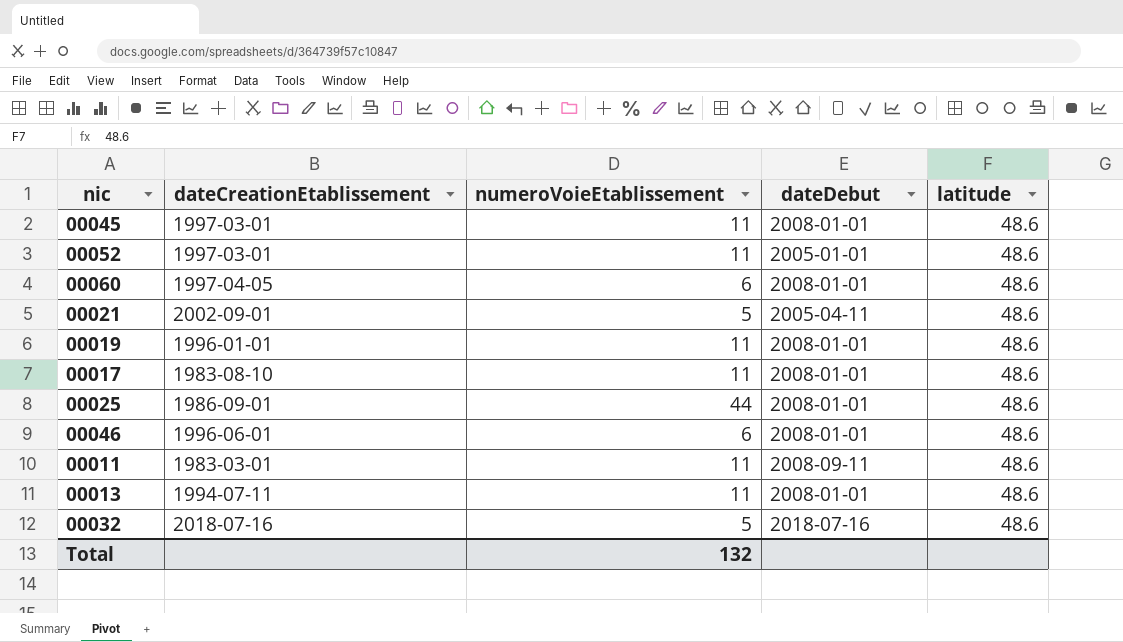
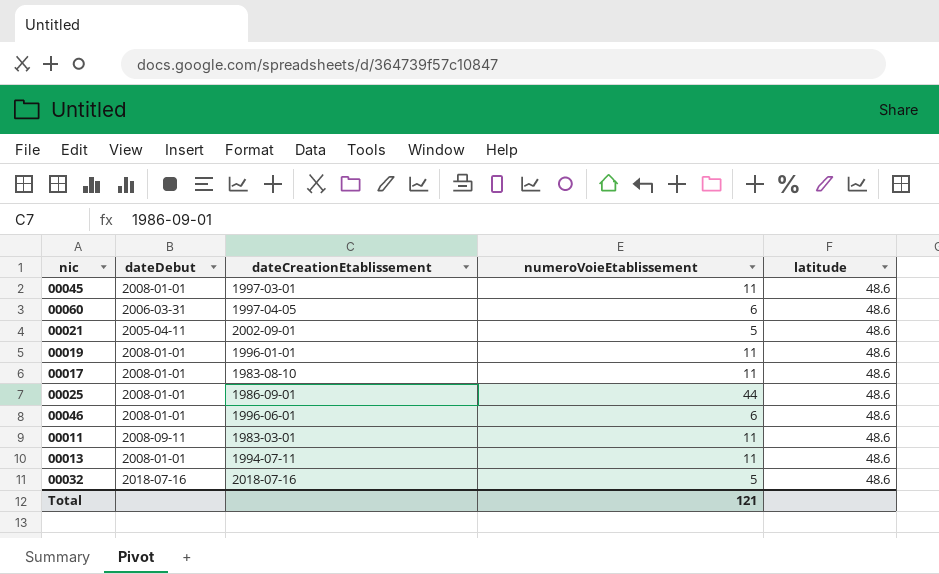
column dateDebut | position: 4 -> 2
row 00052: 1997-03-01 | 11 | 2005-01-01 | 48.6 -> none
00060 | dateDebut: 2008-01-01 -> 2006-03-31
Total | numeroVoieEtablissement: 132 -> 121

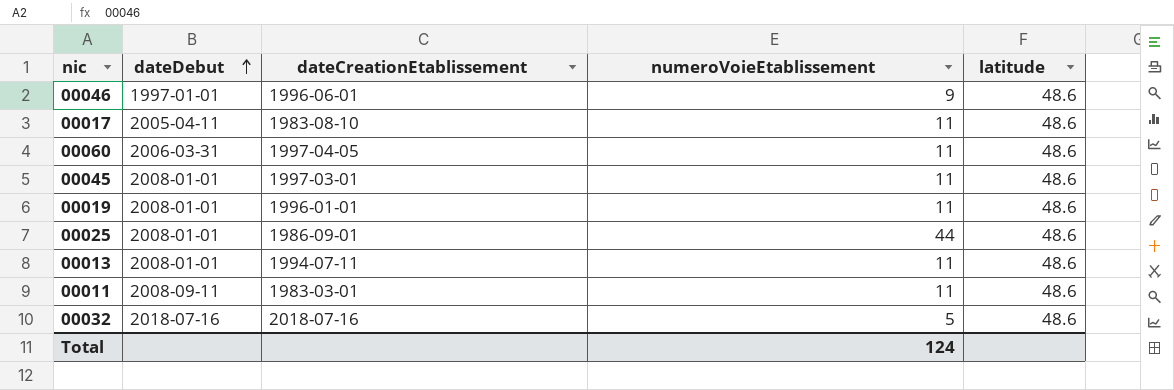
row order: none -> dateDebut ascending
row 00021: 2005-04-11 | 2002-09-01 | 5 | 48.6 -> none
00046 | dateDebut: 2008-01-01 -> 1997-01-01
00046 | numeroVoieEtablissement: 6 -> 9
00017 | dateDebut: 2008-01-01 -> 2005-04-11
00060 | numeroVoieEtablissement: 6 -> 11
Total | numeroVoieEtablissement: 121 -> 124

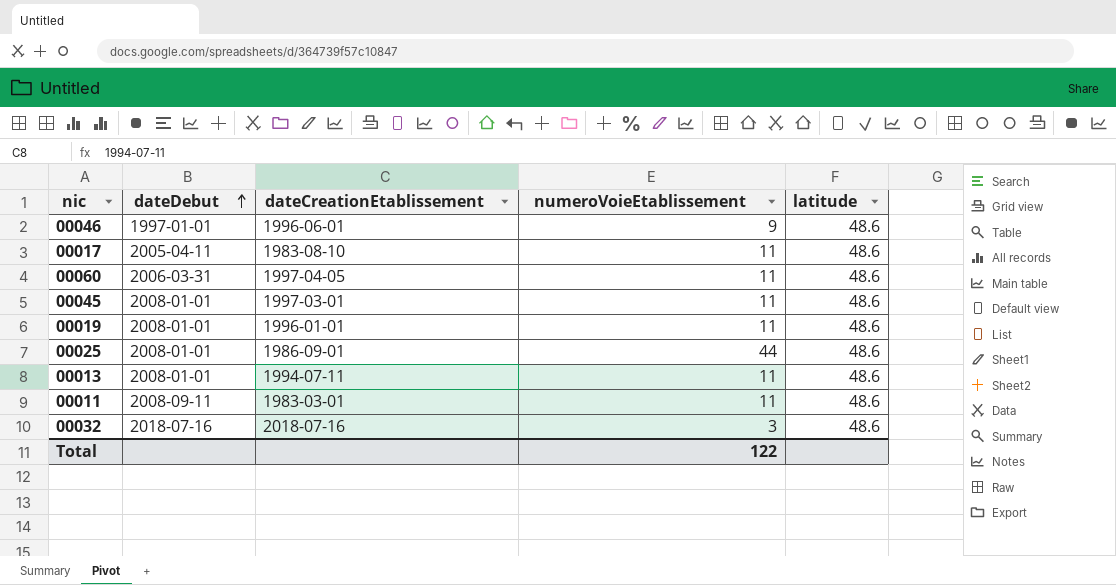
00032 | numeroVoieEtablissement: 5 -> 3
Total | numeroVoieEtablissement: 124 -> 122

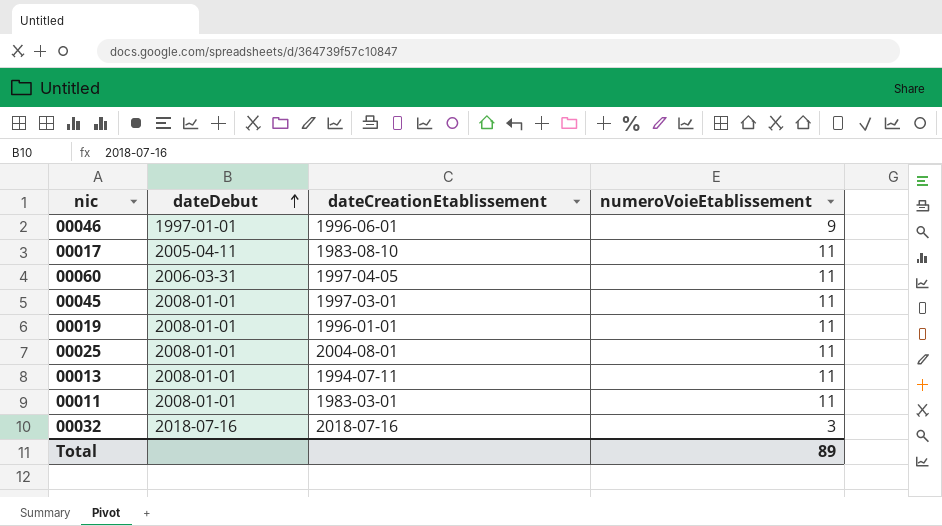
column latitude | position: 5 -> none
00025 | dateCreationEtablissement: 1986-09-01 -> 2004-08-01
00025 | numeroVoieEtablissement: 44 -> 11
00011 | dateDebut: 2008-09-11 -> 2008-01-01
Total | numeroVoieEtablissement: 122 -> 89

